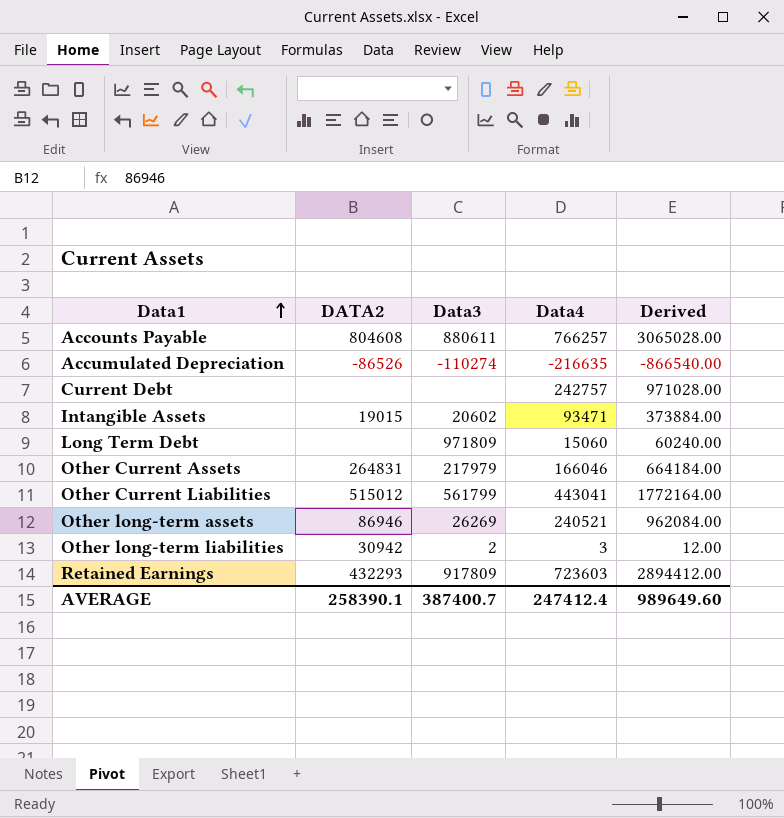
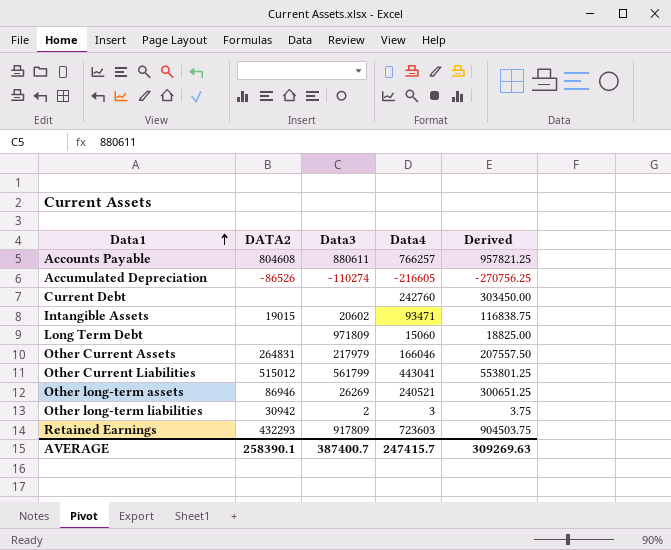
column Derived | formula: [Data4] * 4 -> [Data4] * 1.25
Accumulated Depreciation | Data4: -216635 -> -216605
Current Debt | Data4: 242757 -> 242760
AVERAGE | Data4: 247412.4 -> 247415.7
AVERAGE | Derived: 989649.60 -> 309269.63

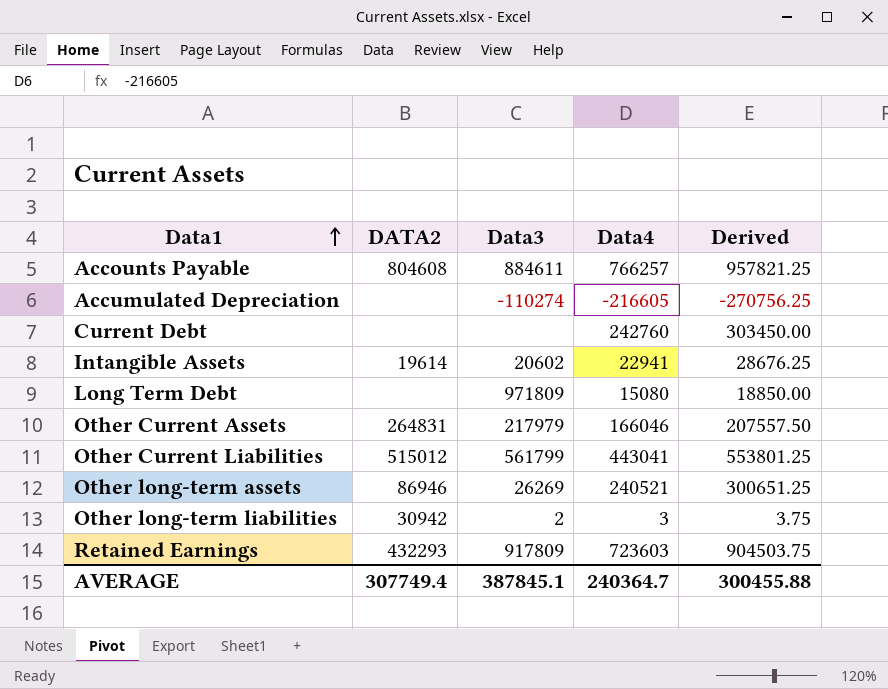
Accounts Payable | Data3: 880611 -> 884611
Accumulated Depreciation | DATA2: -86526 -> none
Intangible Assets | DATA2: 19015 -> 19614
Intangible Assets | Data4: 93471 -> 22941
Intangible Assets | Derived: 116838.75 -> 28676.25
Long Term Debt | Data4: 15060 -> 15080
Long Term Debt | Derived: 18825.00 -> 18850.00
AVERAGE | DATA2: 258390.1 -> 307749.4
AVERAGE | Data3: 387400.7 -> 387845.1
AVERAGE | Data4: 247415.7 -> 240364.7
AVERAGE | Derived: 309269.63 -> 300455.88

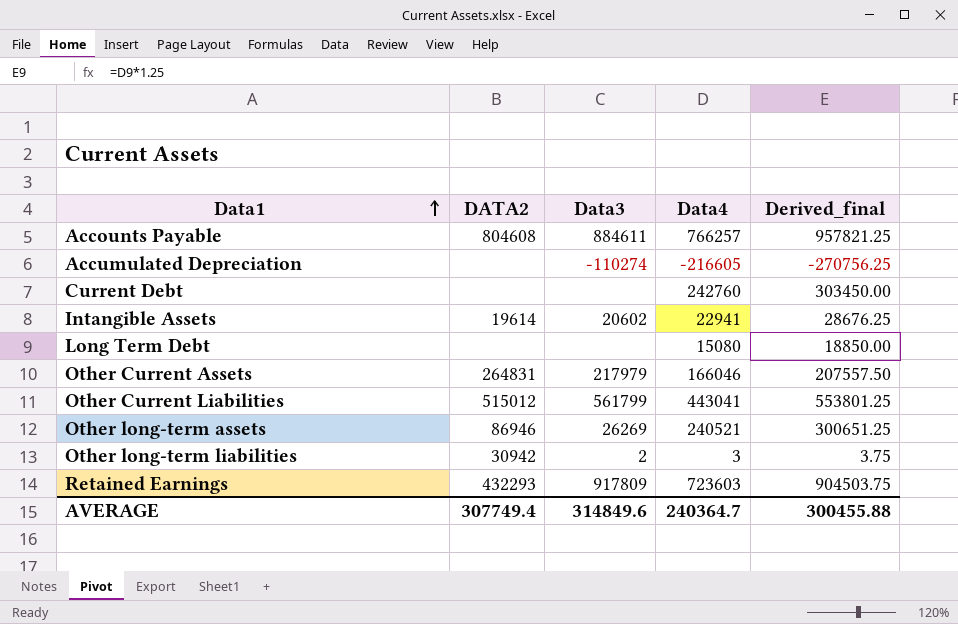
column name: Derived -> Derived_final
Long Term Debt | Data3: 971809 -> none
AVERAGE | Data3: 387845.1 -> 314849.6

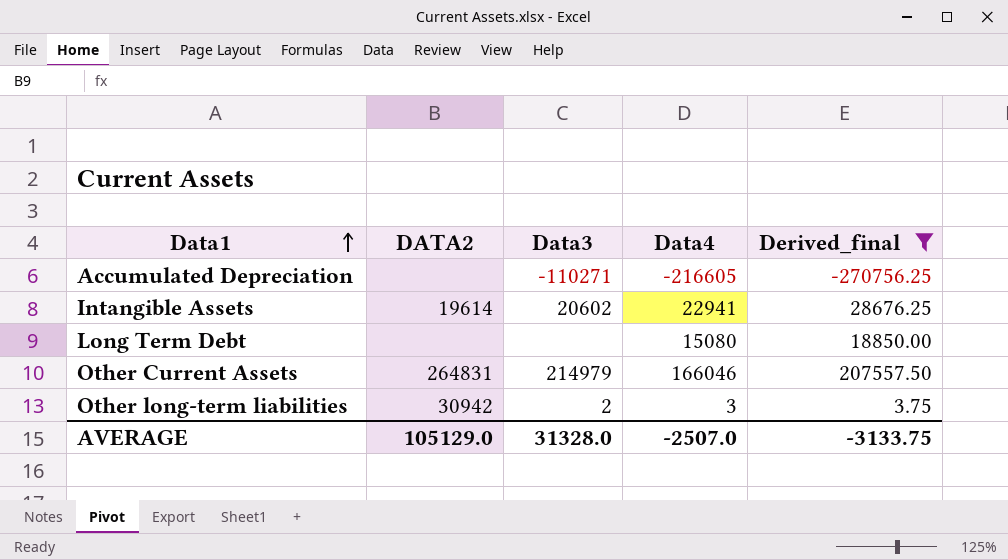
filter: none -> Derived_final <= 207557.50
Accumulated Depreciation | Data3: -110274 -> -110271
Other Current Assets | Data3: 217979 -> 214979
AVERAGE | DATA2: 307749.4 -> 105129.0
AVERAGE | Data3: 314849.6 -> 31328.0
AVERAGE | Data4: 240364.7 -> -2507.0
AVERAGE | Derived_final: 300455.88 -> -3133.75

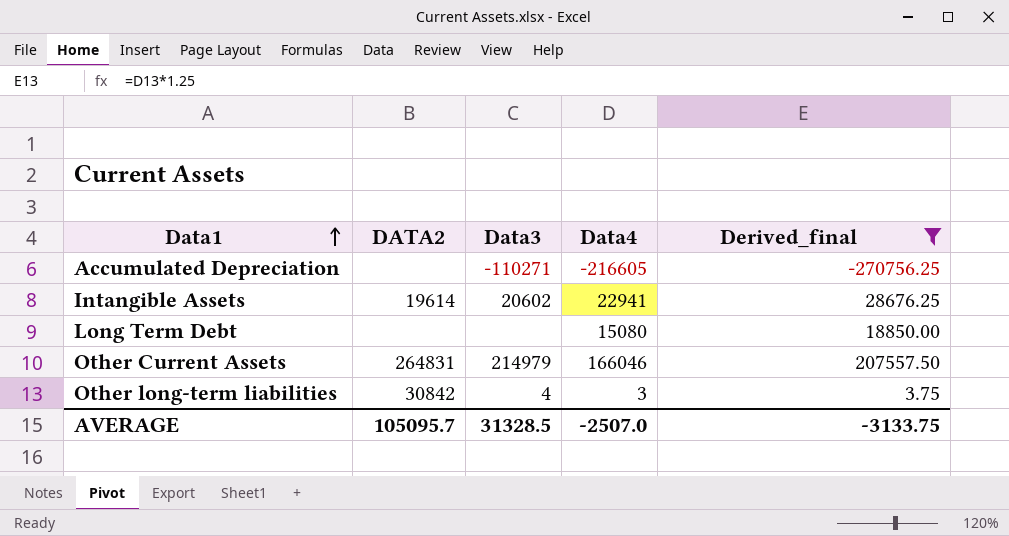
Other long-term liabilities | DATA2: 30942 -> 30842
Other long-term liabilities | Data3: 2 -> 4
AVERAGE | DATA2: 105129.0 -> 105095.7
AVERAGE | Data3: 31328.0 -> 31328.5

